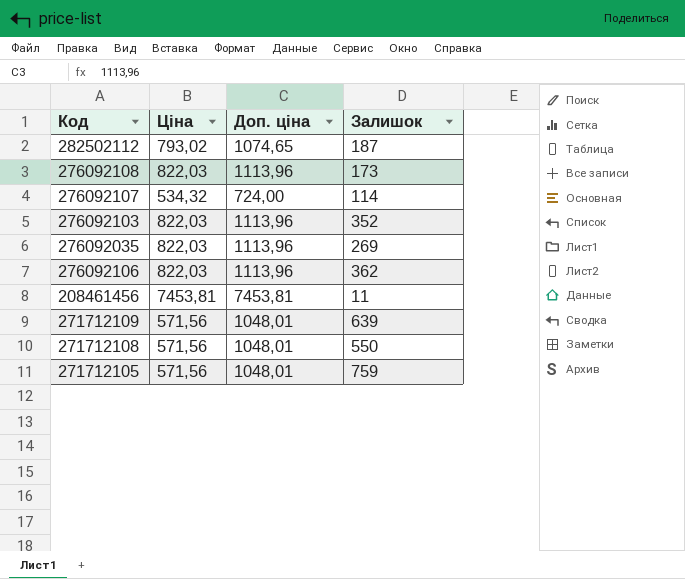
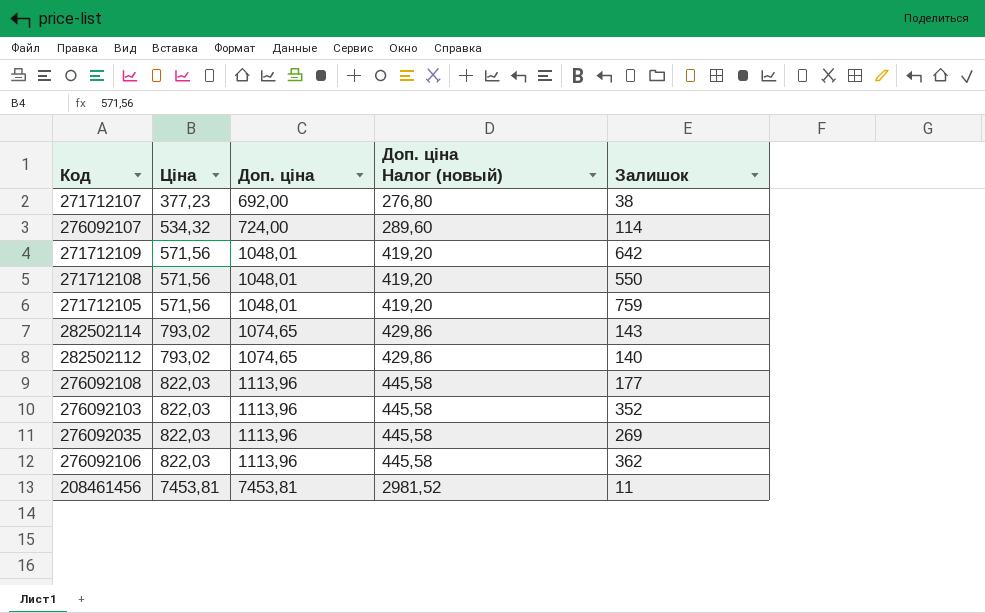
row order: none -> Ціна ascending
column Доп. ціна Налог (новый) | formula: none -> [Доп. ціна] * 0,4
row 271712107: none -> 377,23 | 692,00 | 276,80 | 38
271712109 | Залишок: 639 -> 642
row 282502114: none -> 793,02 | 1074,65 | 429,86 | 143
282502112 | Залишок: 187 -> 140
276092108 | Залишок: 173 -> 177

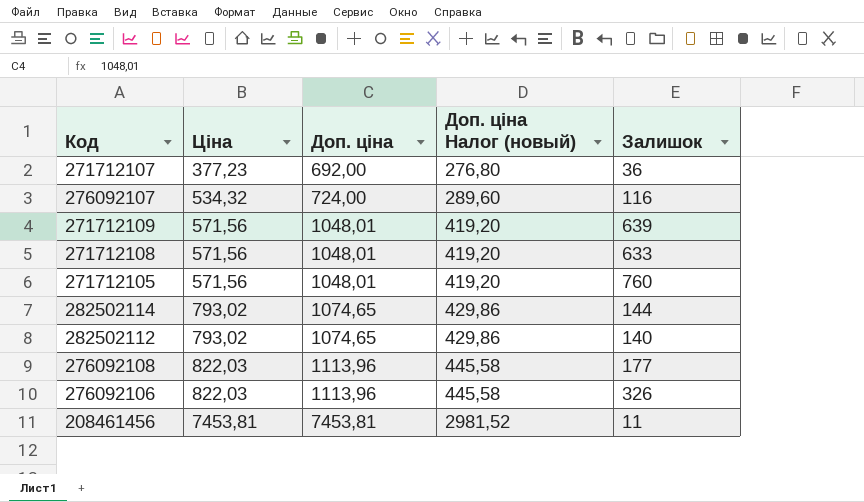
row 276092103: 822,03 | 1113,96 | 445,58 | 352 -> none
row 276092035: 822,03 | 1113,96 | 445,58 | 269 -> none
271712107 | Залишок: 38 -> 36
276092107 | Залишок: 114 -> 116
271712109 | Залишок: 642 -> 639
271712108 | Залишок: 550 -> 633
271712105 | Залишок: 759 -> 760
282502114 | Залишок: 143 -> 144
276092106 | Залишок: 362 -> 326

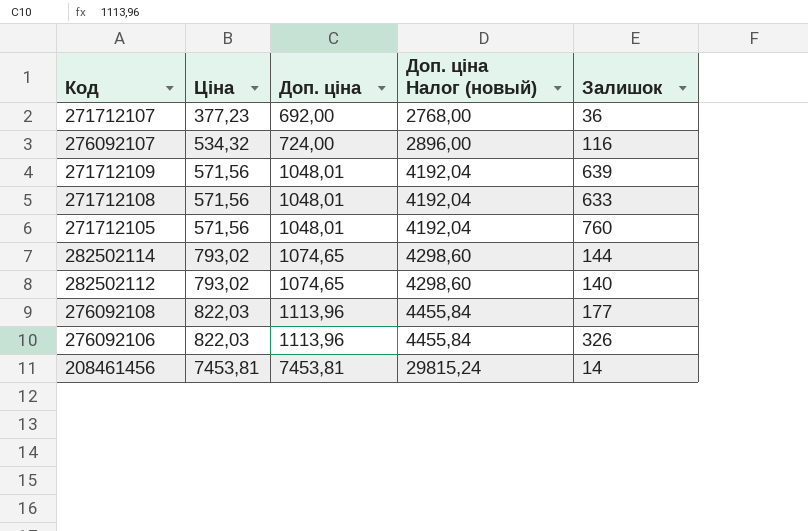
column Доп. ціна Налог (новый) | formula: [Доп. ціна] * 0,4 -> [Доп. ціна] * 4
208461456 | Залишок: 11 -> 14

